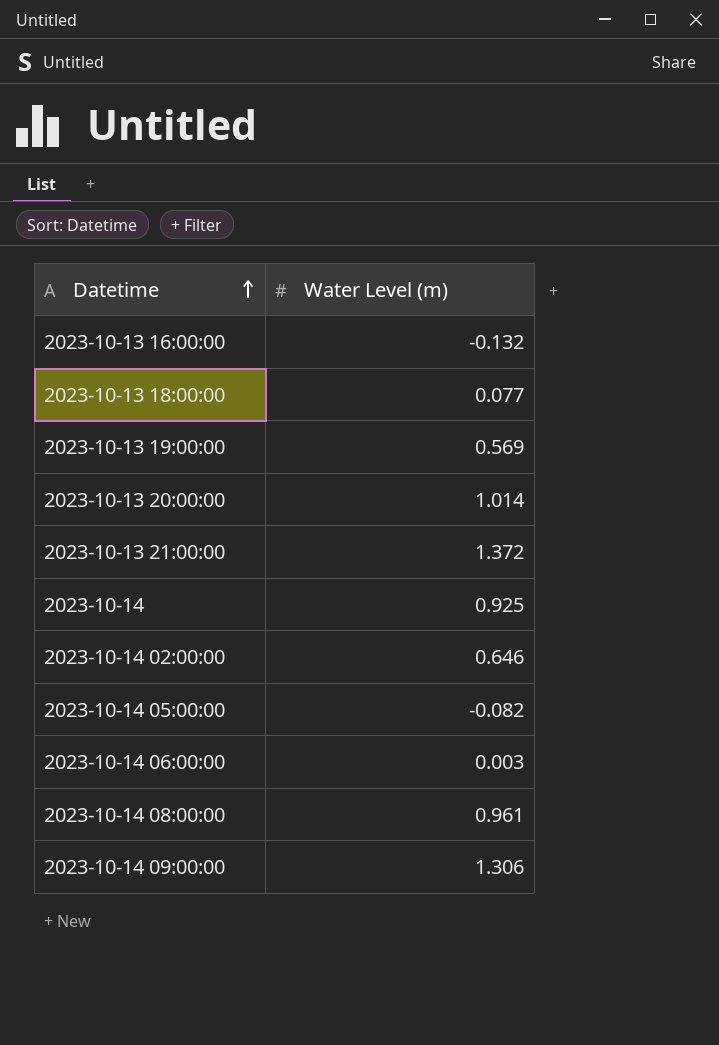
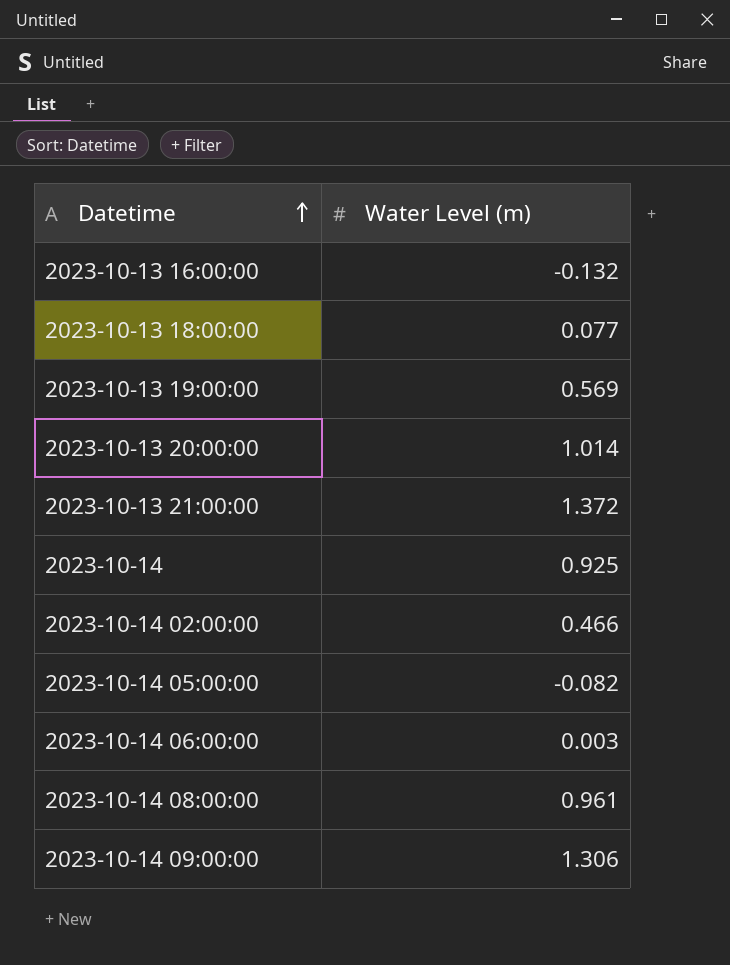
2023-10-14 02:00:00 | Water Level (m): 0.646 -> 0.466

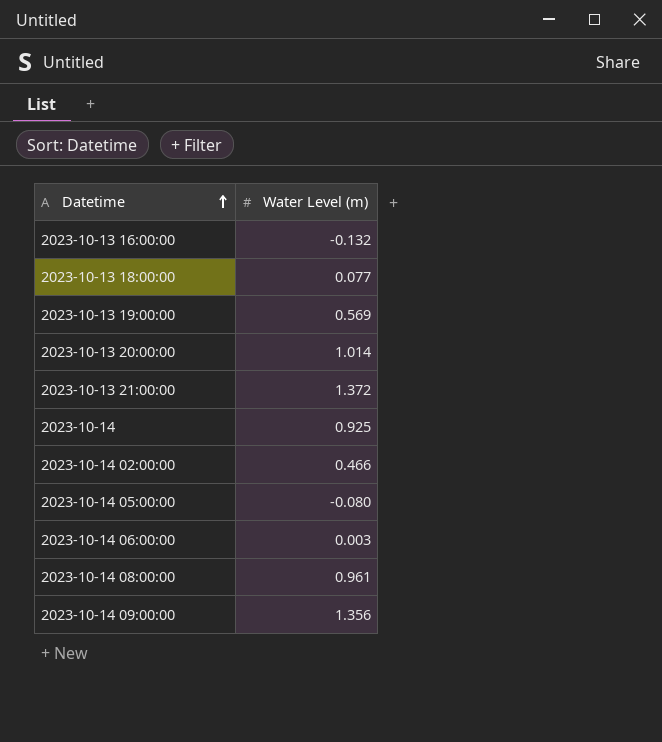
2023-10-14 05:00:00 | Water Level (m): -0.082 -> -0.080
2023-10-14 09:00:00 | Water Level (m): 1.306 -> 1.356

